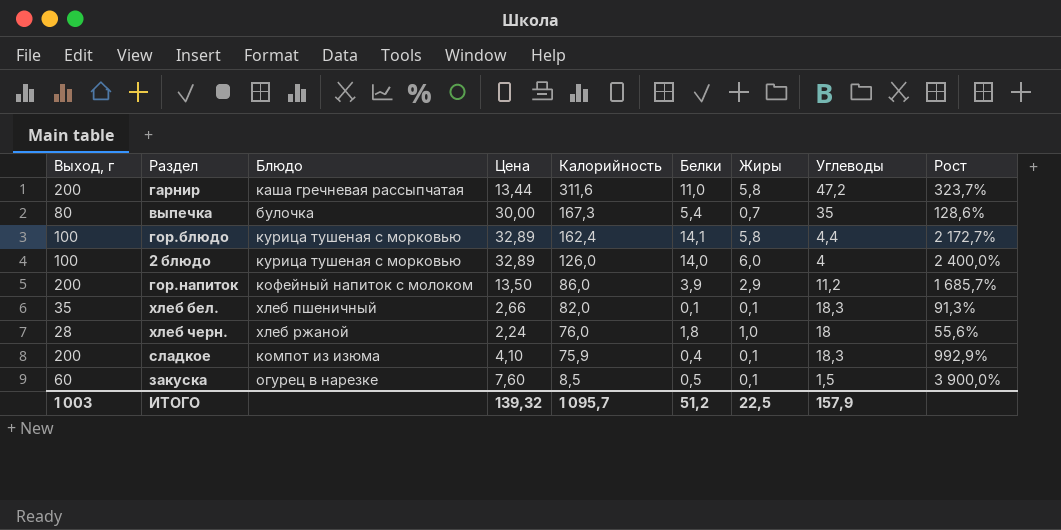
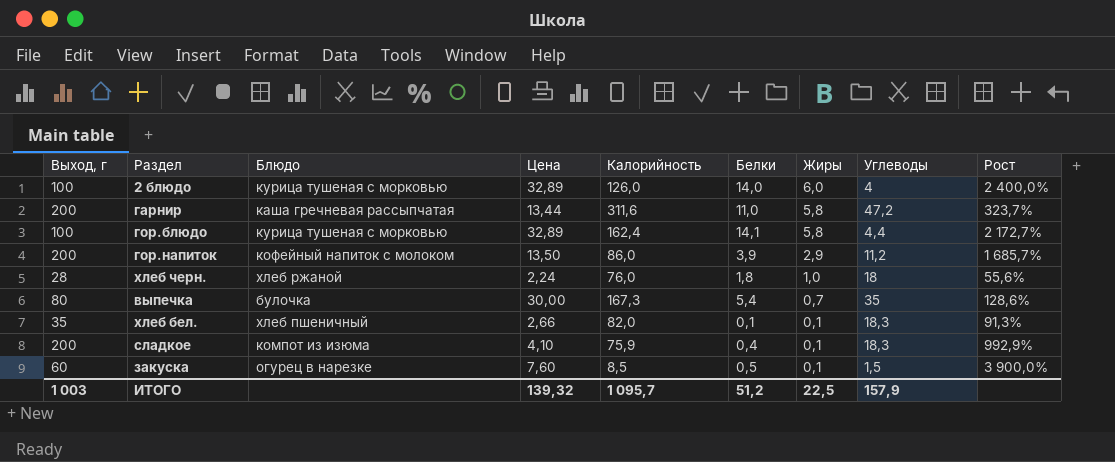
row order: Калорийность descending -> Жиры descending

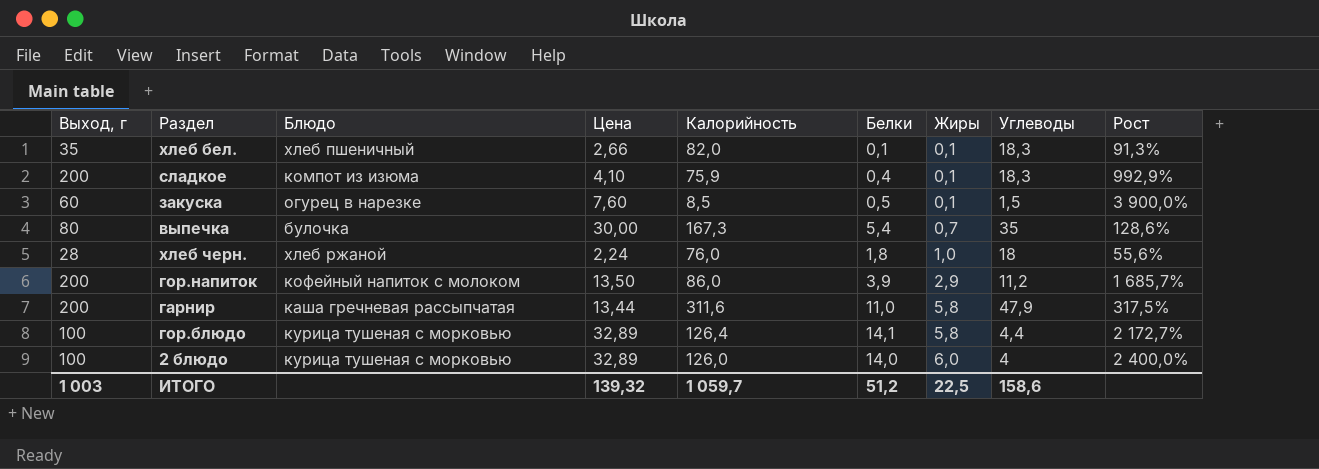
row order: Жиры descending -> Жиры ascending
гарнир | Углеводы: 47,2 -> 47,9
гарнир | Рост: 323,7% -> 317,5%
гор.блюдо | Калорийность: 162,4 -> 126,4
ИТОГО | Калорийность: 1 095,7 -> 1 059,7
ИТОГО | Углеводы: 157,9 -> 158,6

